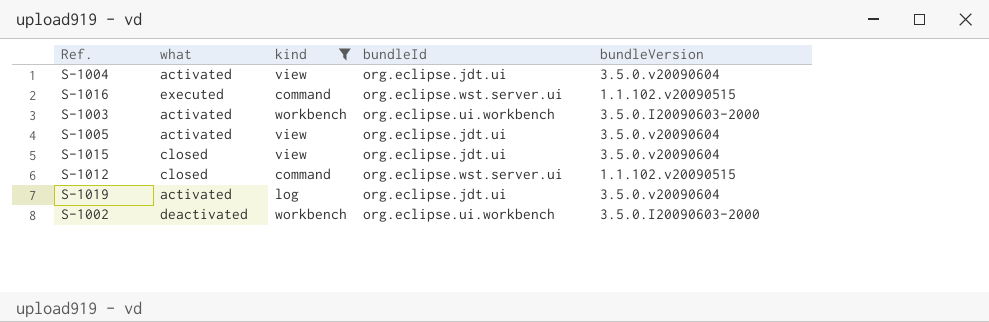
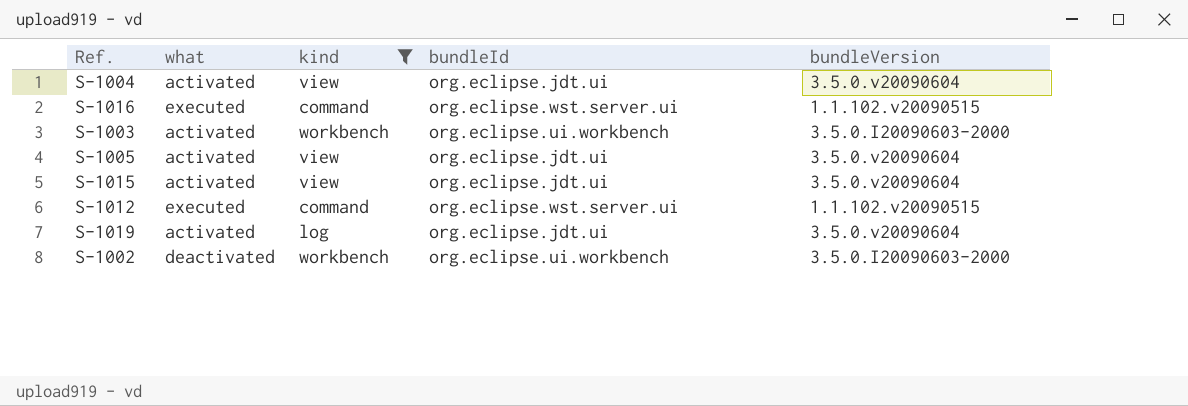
S-1015 | what: closed -> activated
S-1012 | what: closed -> executed

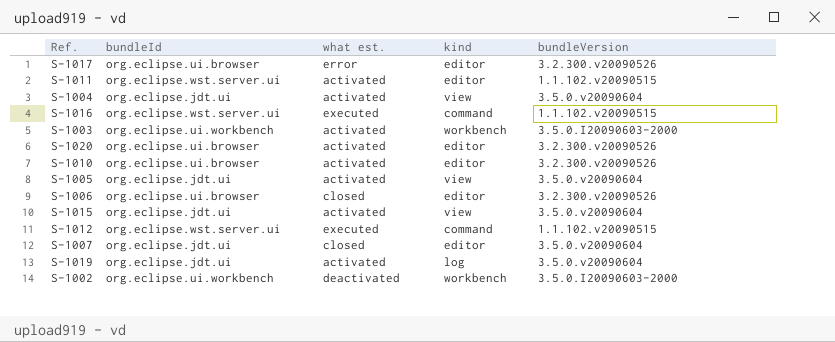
filter: kind != editor -> none
column bundleId | position: 4 -> 2
column name: what -> what est.

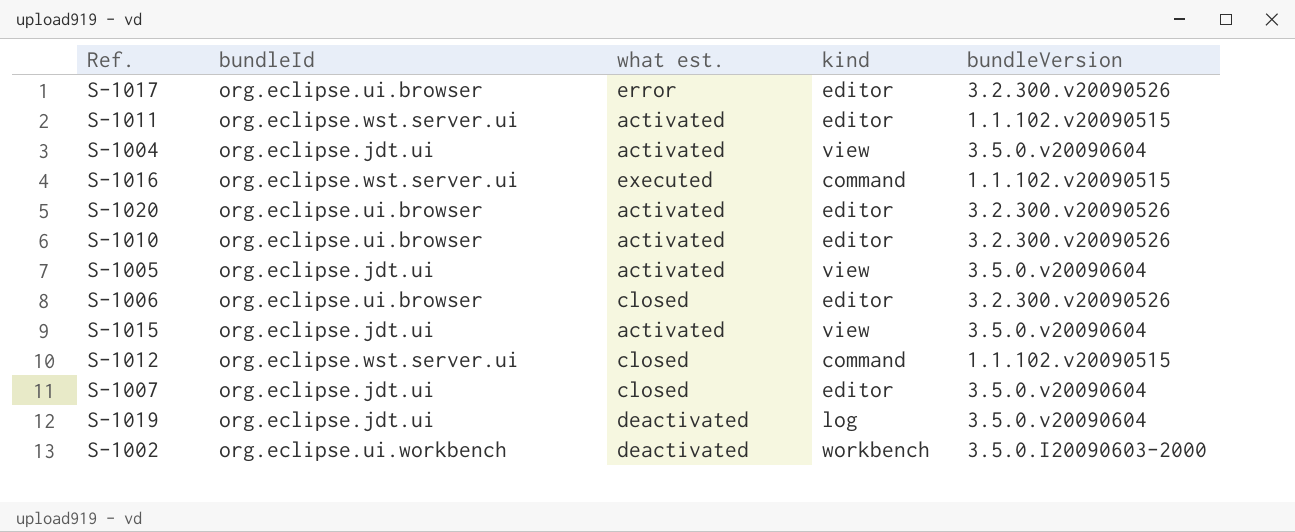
row S-1003: org.eclipse.ui.workbench | activated | workbench | 3.5.0.I20090603-2000 -> none
S-1012 | what est.: executed -> closed
S-1019 | what est.: activated -> deactivated

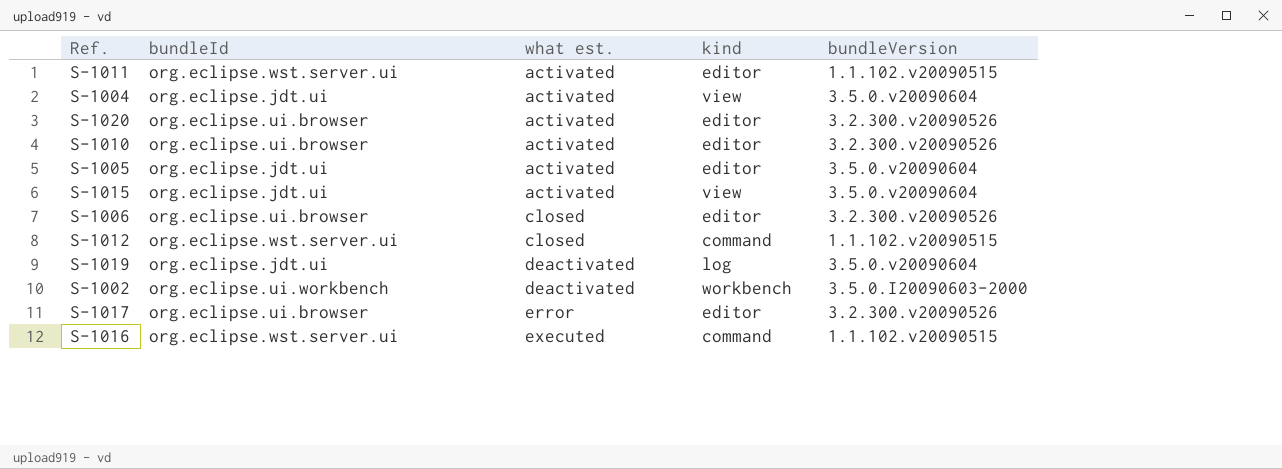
row order: none -> what est. ascending
row S-1007: org.eclipse.jdt.ui | closed | editor | 3.5.0.v20090604 -> none
S-1005 | kind: view -> editor

